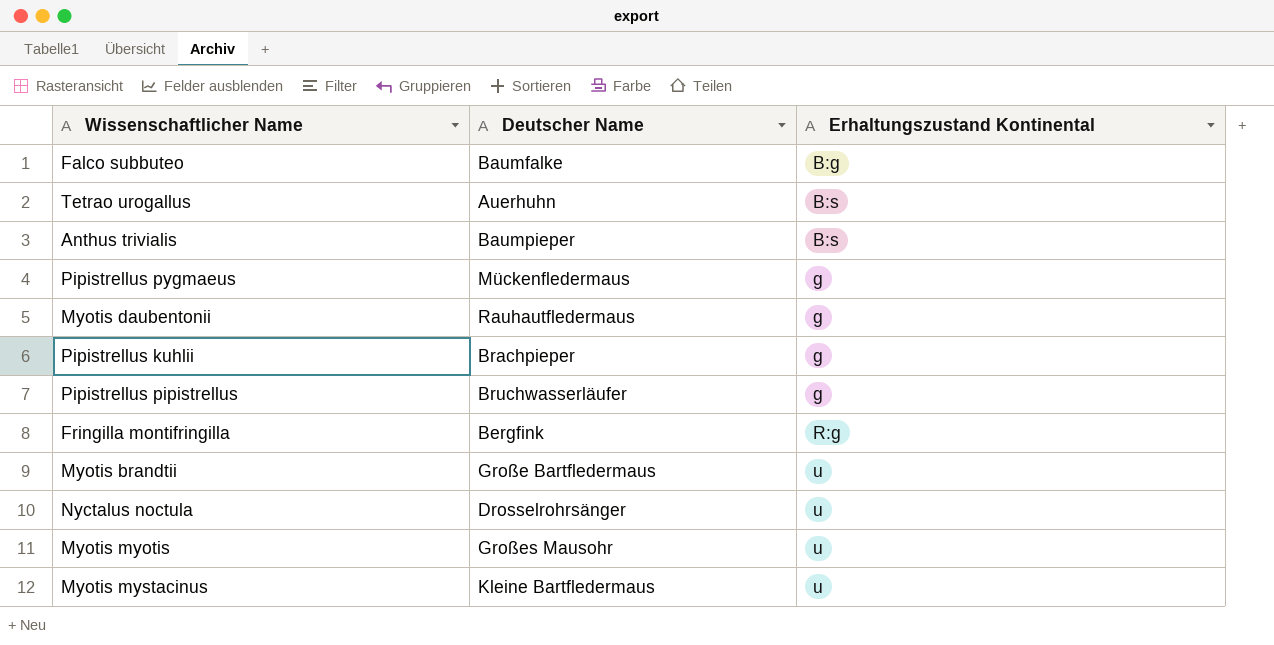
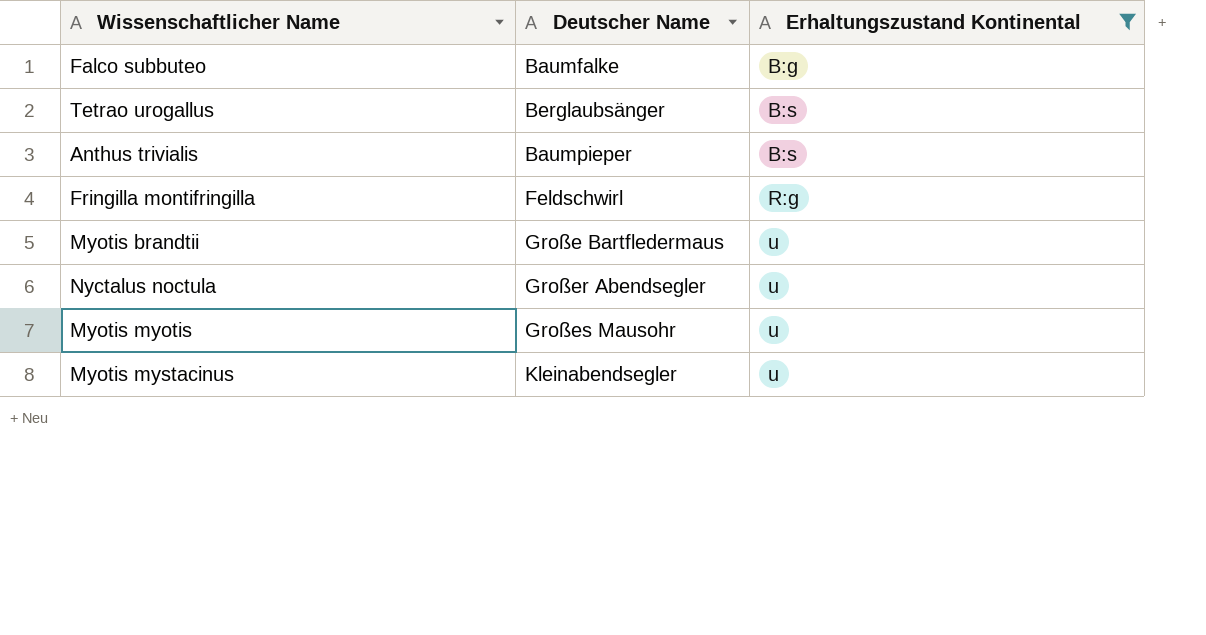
filter: none -> Erhaltungszustand Kontinental != g
Tetrao urogallus | Deutscher Name: Auerhuhn -> Berglaubsänger
Fringilla montifringilla | Deutscher Name: Bergfink -> Feldschwirl
Nyctalus noctula | Deutscher Name: Drosselrohrsänger -> Großer Abendsegler
Myotis mystacinus | Deutscher Name: Kleine Bartfledermaus -> Kleinabendsegler

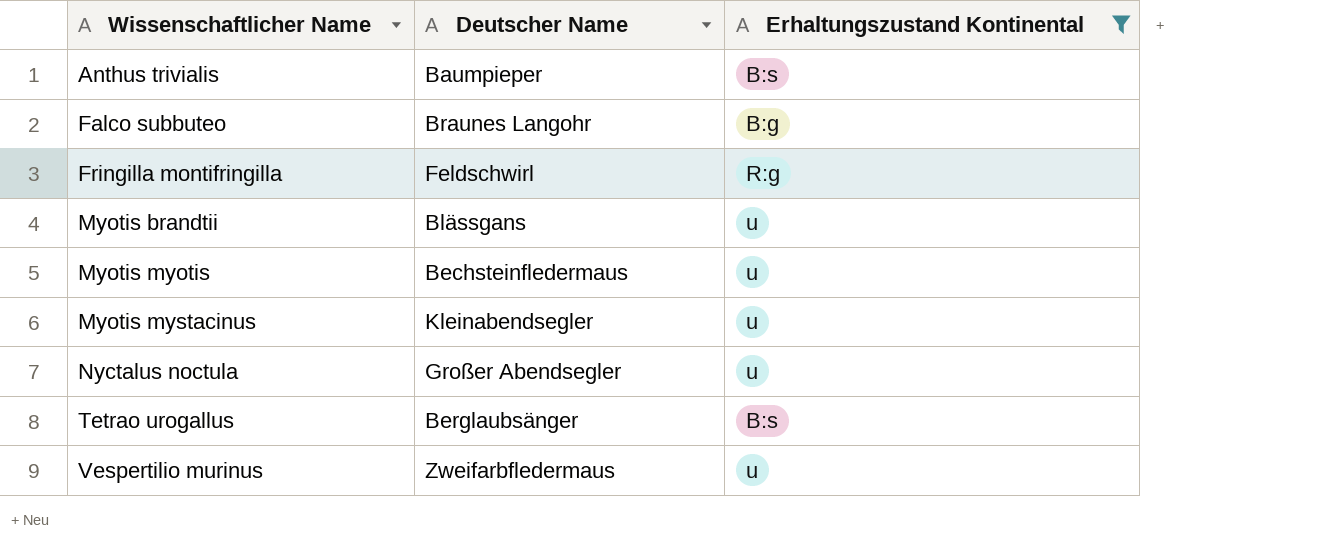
row order: Erhaltungszustand Kontinental ascending -> Wissenschaftlicher Name ascending
Falco subbuteo | Deutscher Name: Baumfalke -> Braunes Langohr
Myotis brandtii | Deutscher Name: Große Bartfledermaus -> Blässgans
Myotis myotis | Deutscher Name: Großes Mausohr -> Bechsteinfledermaus
row Vespertilio murinus: none -> Zweifarbfledermaus | u

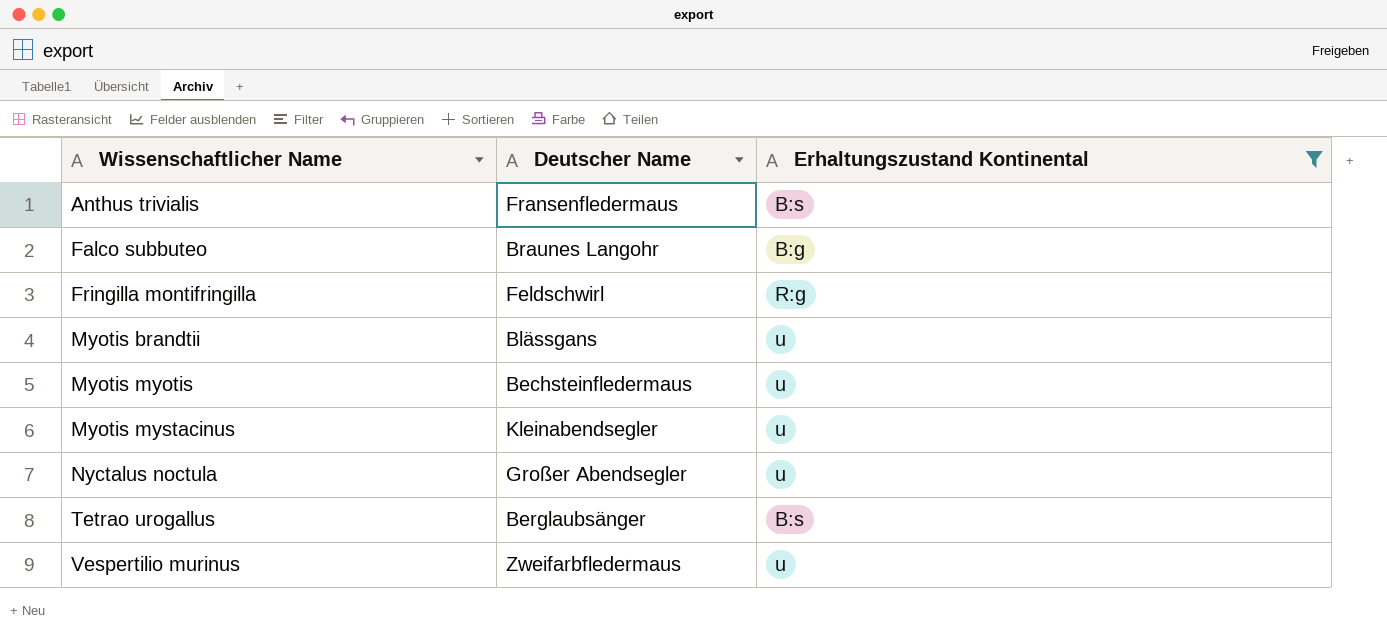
Anthus trivialis | Deutscher Name: Baumpieper -> Fransenfledermaus

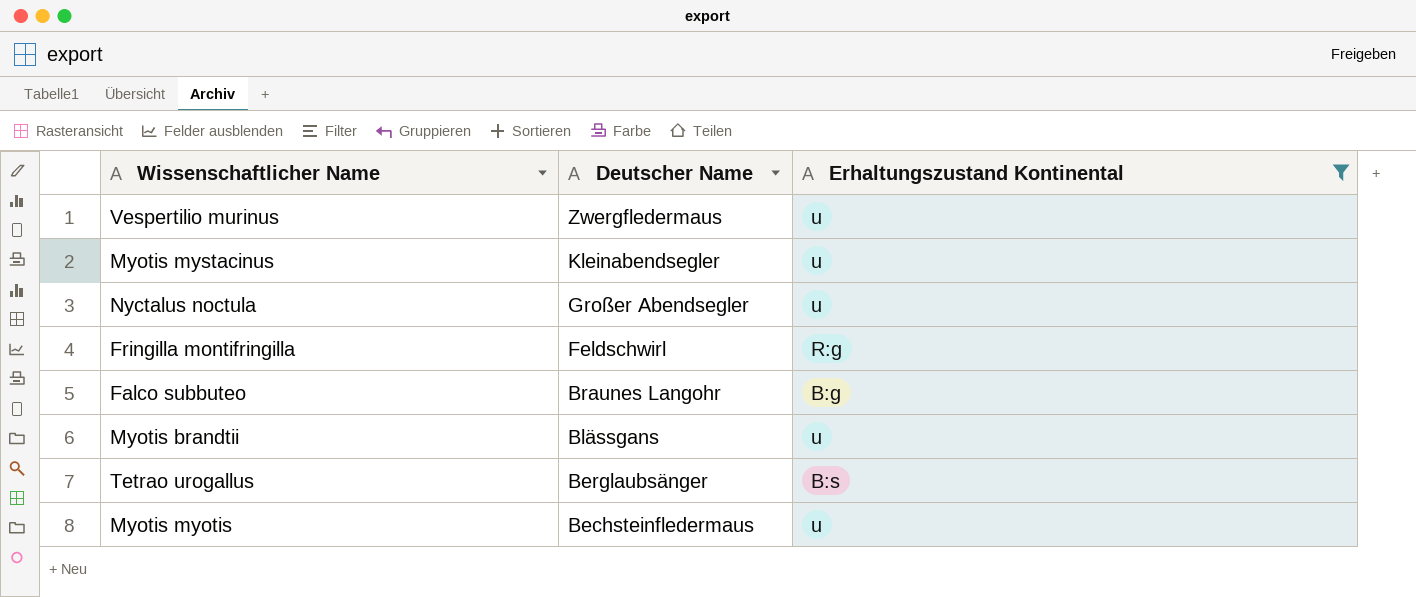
row order: Wissenschaftlicher Name ascending -> Deutscher Name descending
row Anthus trivialis: Fransenfledermaus | B:s -> none
Vespertilio murinus | Deutscher Name: Zweifarbfledermaus -> Zwergfledermaus

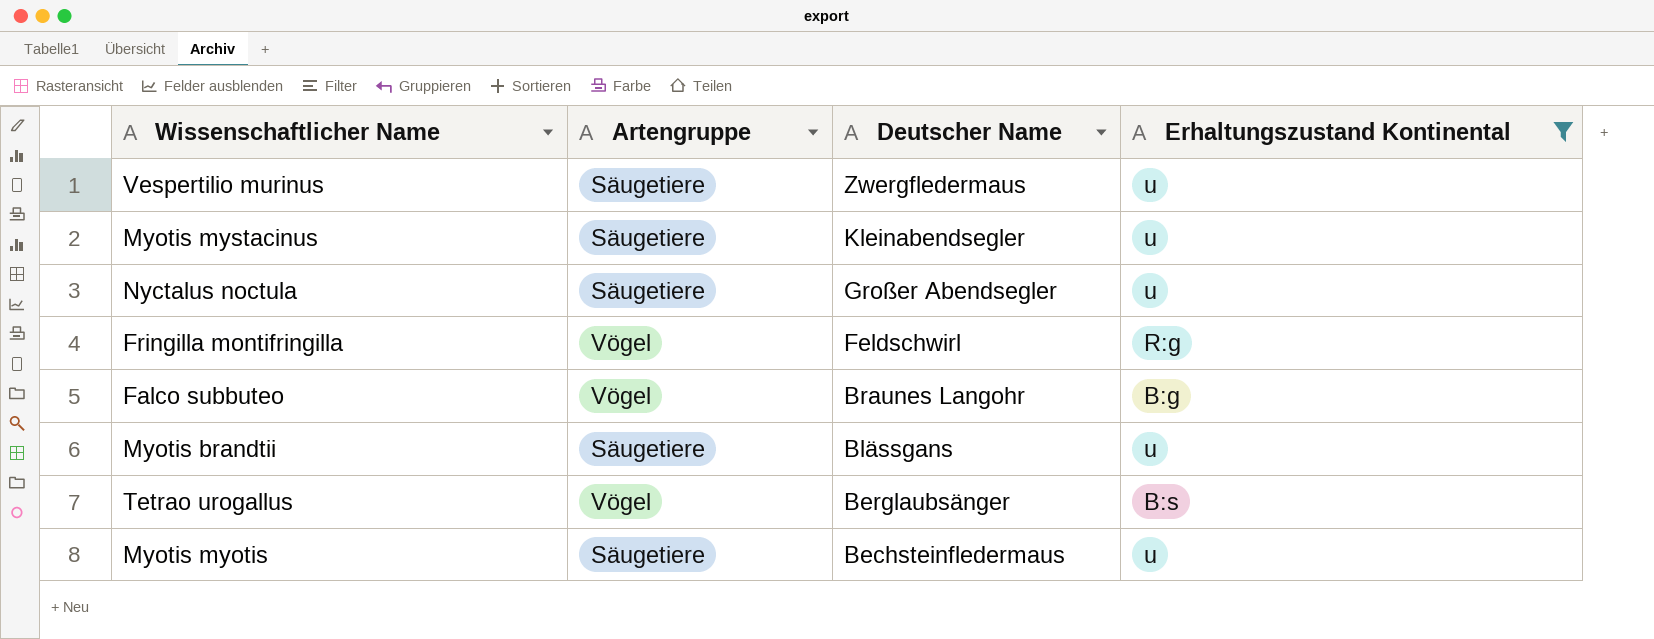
column Artengruppe | position: none -> 2

